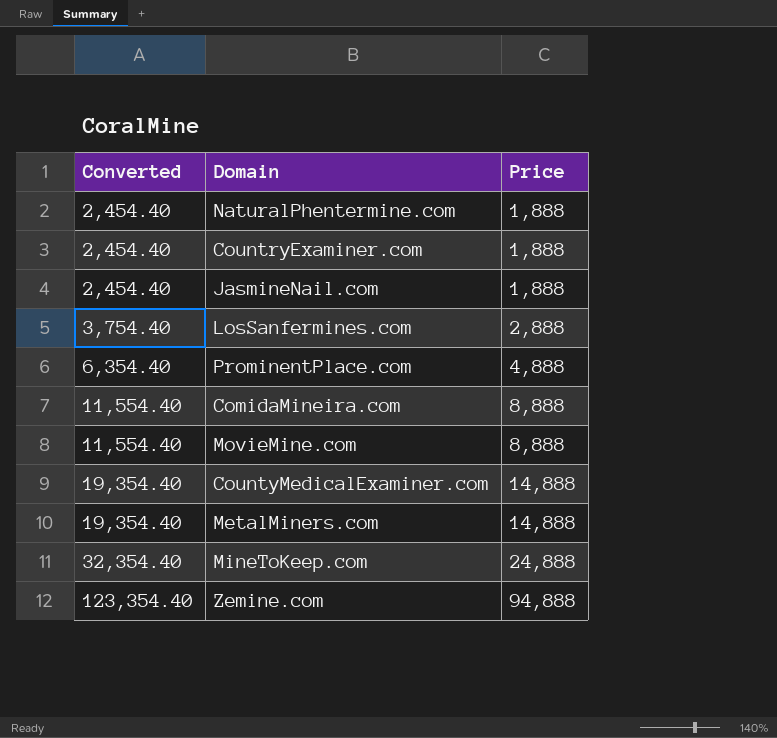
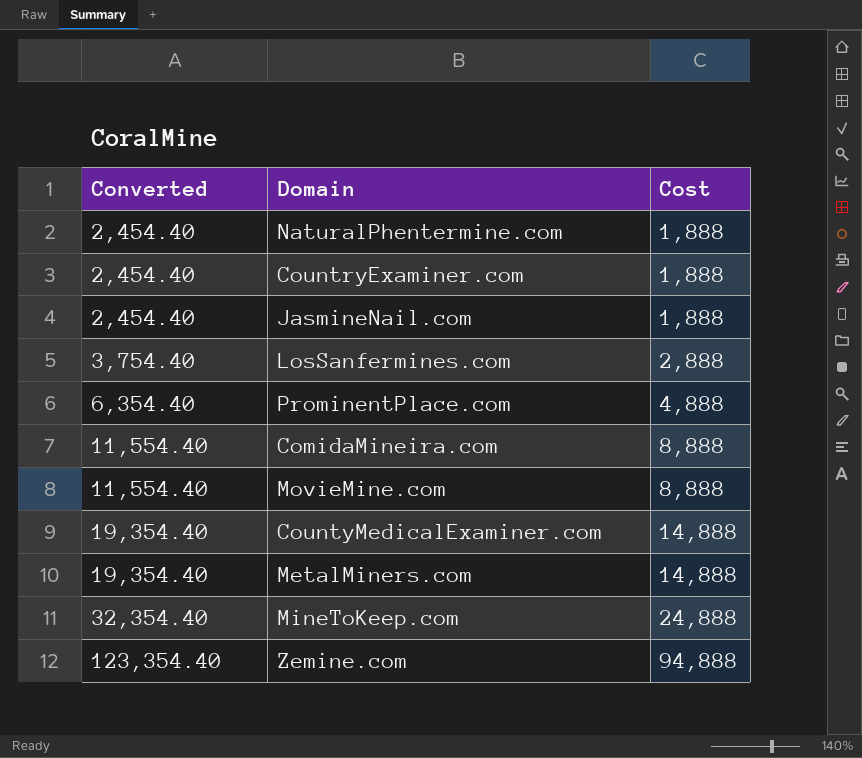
column name: Price -> Cost

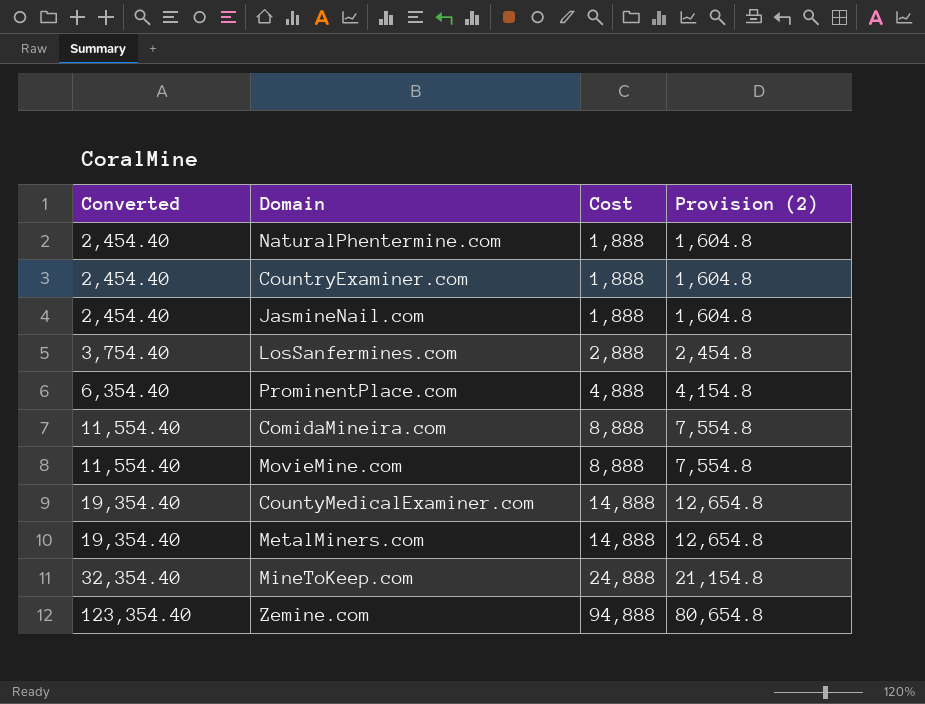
column Provision (2) | formula: none -> [Cost] * 0.85

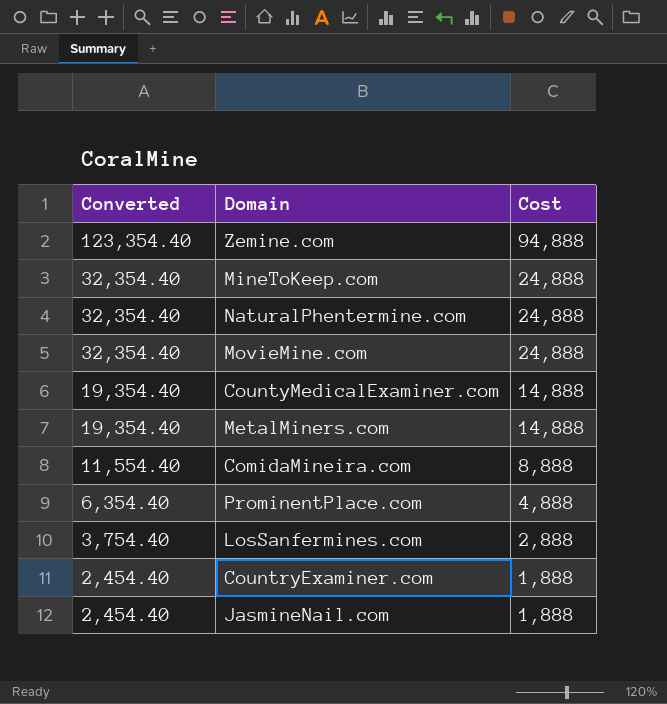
row order: Converted ascending -> Converted descending
column Provision (2) | formula: [Cost] * 0.85 -> none
NaturalPhentermine.com | Converted: 2,454.40 -> 32,354.40
NaturalPhentermine.com | Cost: 1,888 -> 24,888
MovieMine.com | Converted: 11,554.40 -> 32,354.40
MovieMine.com | Cost: 8,888 -> 24,888

